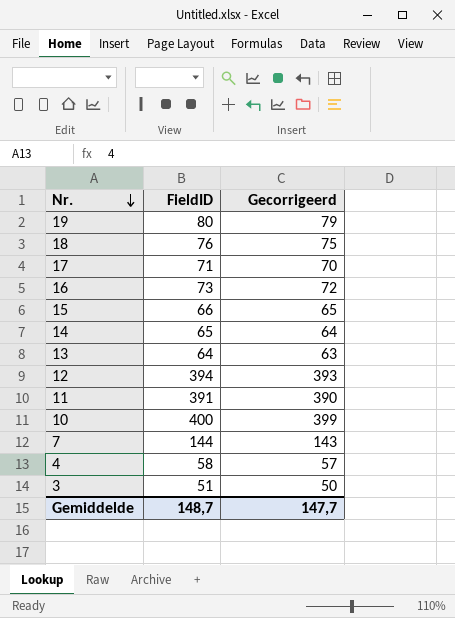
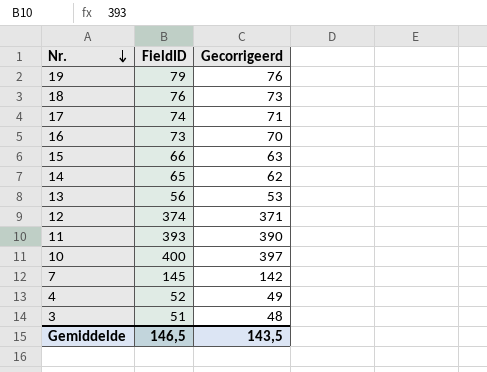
column Gecorrigeerd | formula: [FieldID] - 1 -> [FieldID] - 3
19 | FieldID: 80 -> 79
17 | FieldID: 71 -> 74
13 | FieldID: 64 -> 56
12 | FieldID: 394 -> 374
11 | FieldID: 391 -> 393
7 | FieldID: 144 -> 145
4 | FieldID: 58 -> 52
Gemiddelde | FieldID: 148,7 -> 146,5
Gemiddelde | Gecorrigeerd: 147,7 -> 143,5

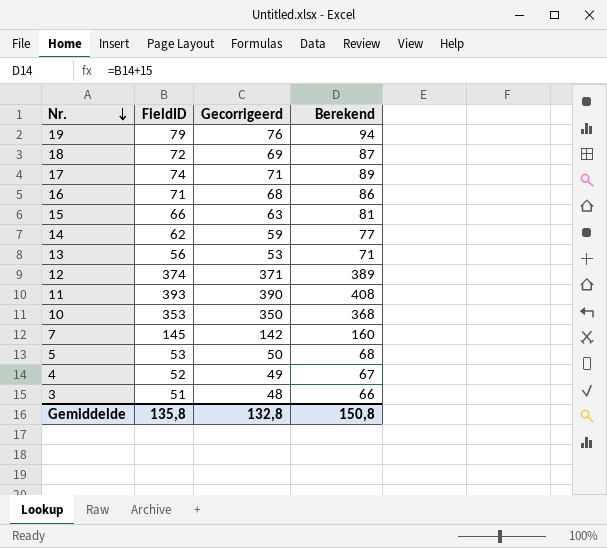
column Berekend | formula: none -> [FieldID] + 15
18 | FieldID: 76 -> 72
18 | Gecorrigeerd: 73 -> 69
16 | FieldID: 73 -> 71
16 | Gecorrigeerd: 70 -> 68
14 | FieldID: 65 -> 62
14 | Gecorrigeerd: 62 -> 59
10 | FieldID: 400 -> 353
10 | Gecorrigeerd: 397 -> 350
row 5: none -> 53 | 50 | 68
Gemiddelde | FieldID: 146,5 -> 135,8
Gemiddelde | Gecorrigeerd: 143,5 -> 132,8

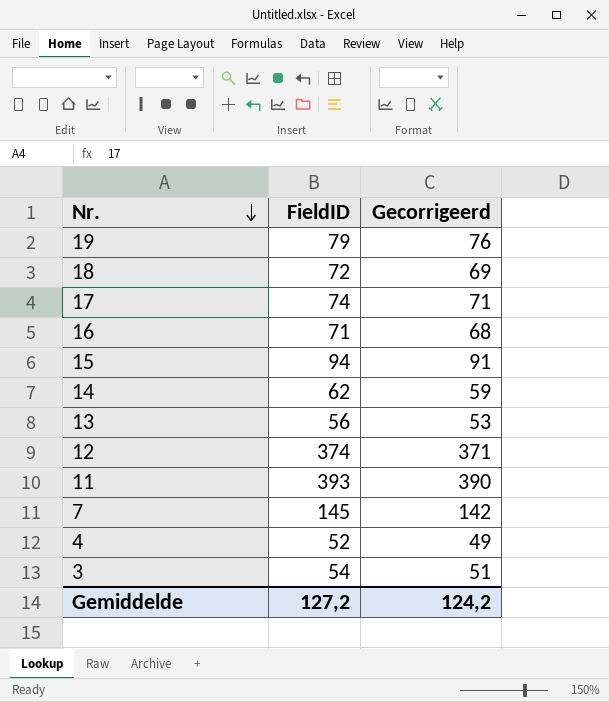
column Berekend | formula: [FieldID] + 15 -> none
row 10: 353 | 350 | 368 -> none
row 5: 53 | 50 | 68 -> none
15 | FieldID: 66 -> 94
15 | Gecorrigeerd: 63 -> 91
3 | FieldID: 51 -> 54
3 | Gecorrigeerd: 48 -> 51
Gemiddelde | FieldID: 135,8 -> 127,2
Gemiddelde | Gecorrigeerd: 132,8 -> 124,2

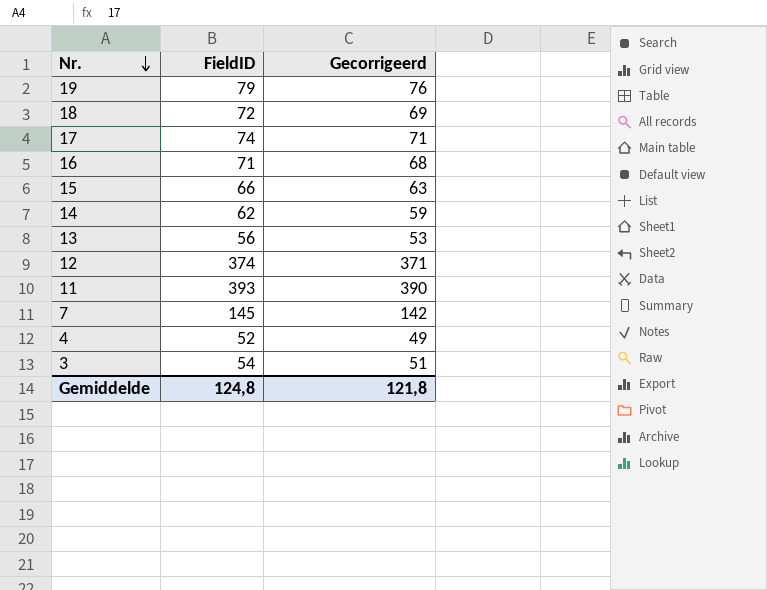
15 | FieldID: 94 -> 66
15 | Gecorrigeerd: 91 -> 63
Gemiddelde | FieldID: 127,2 -> 124,8
Gemiddelde | Gecorrigeerd: 124,2 -> 121,8

